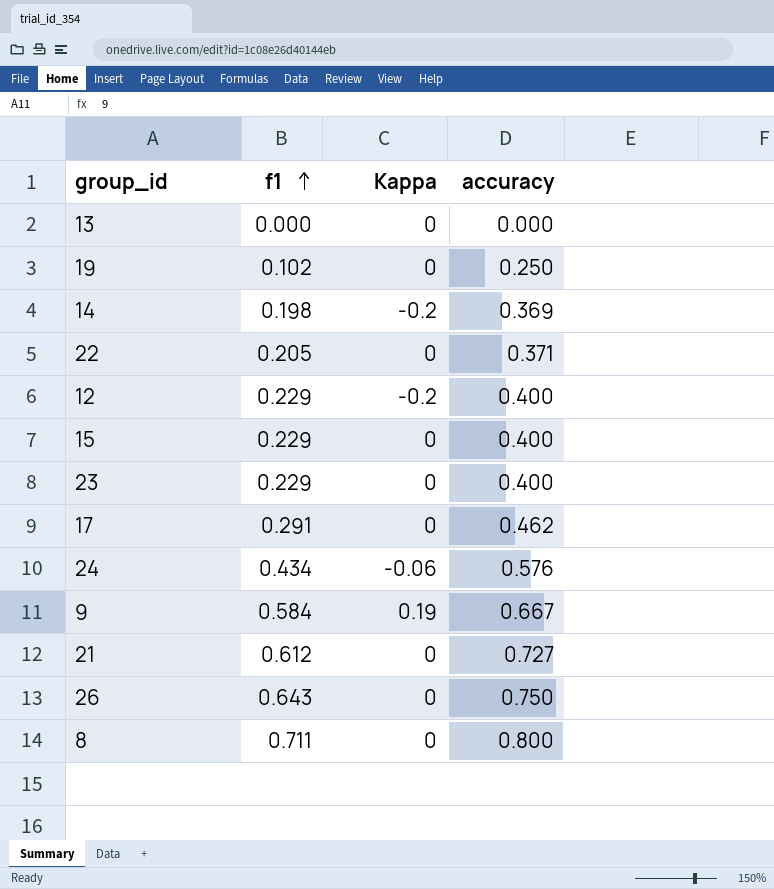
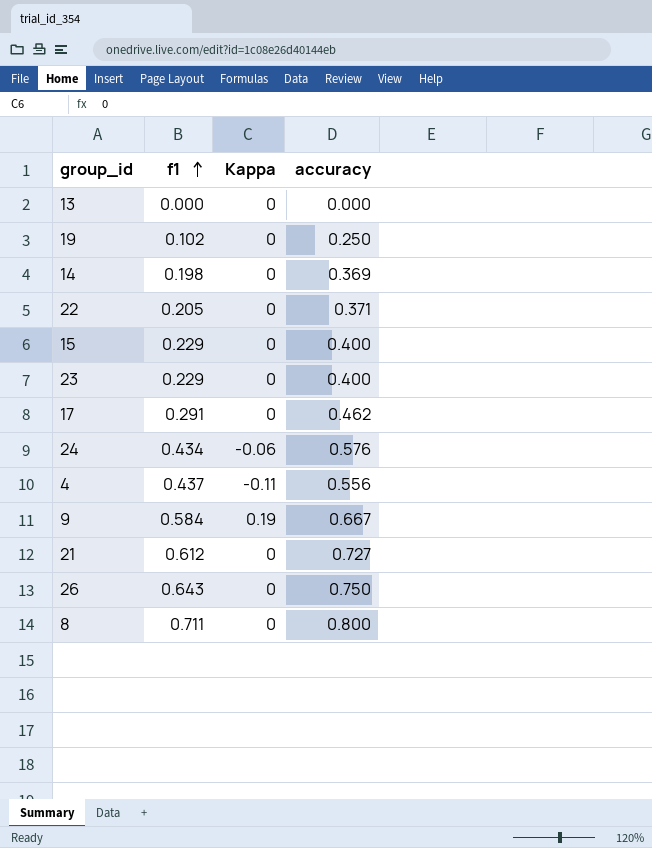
row 12: 0.229 | -0.2 | 0.400 -> none
14 | Kappa: -0.2 -> 0
row 4: none -> 0.437 | -0.11 | 0.556

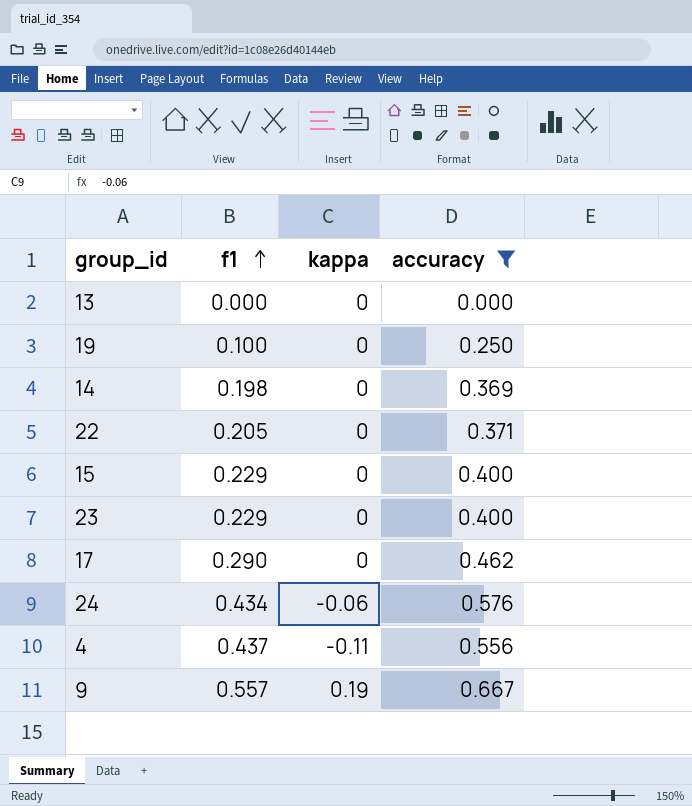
filter: none -> accuracy <= 0.667
column name: Kappa -> kappa
19 | f1: 0.102 -> 0.100
17 | f1: 0.291 -> 0.290
9 | f1: 0.584 -> 0.557

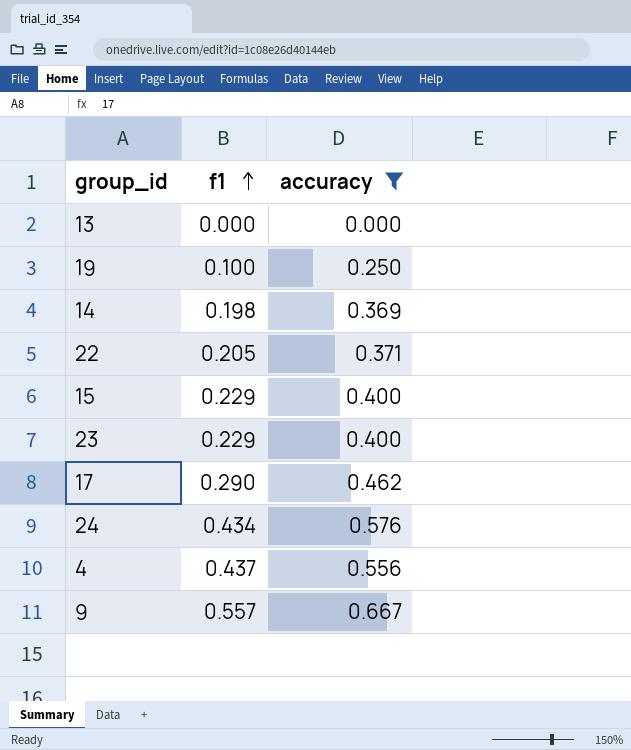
column kappa | position: 3 -> none

